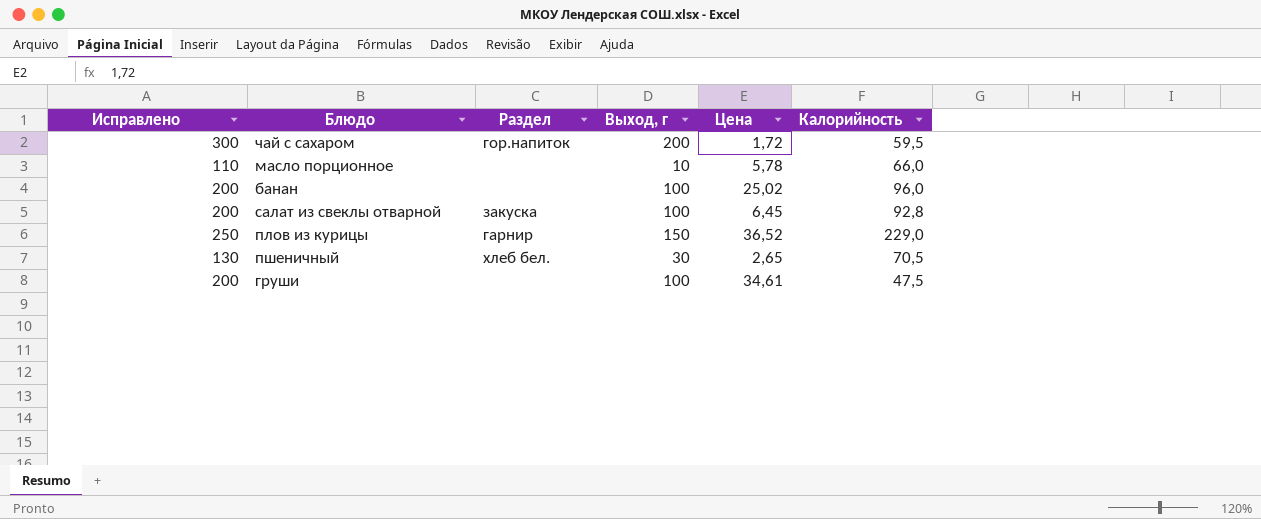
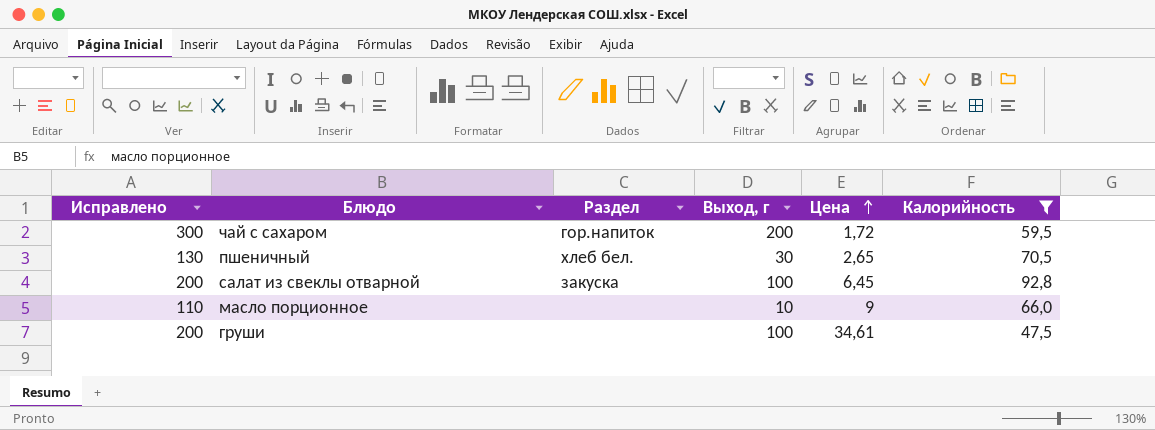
filter: none -> Калорийность <= 92,8
row order: none -> Цена ascending
масло порционное | Цена: 5,78 -> 9

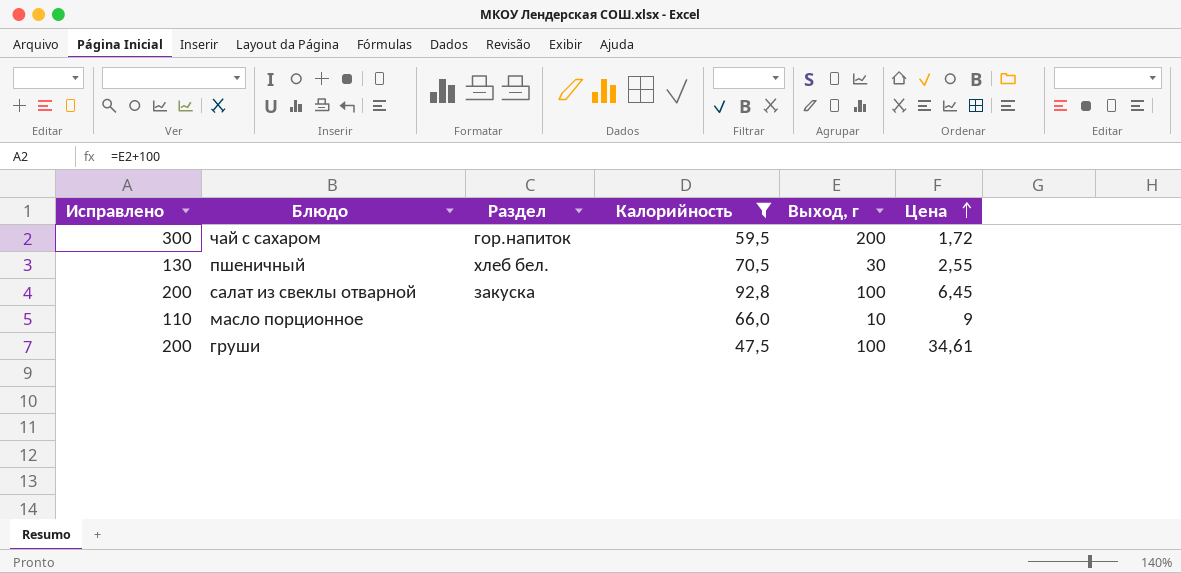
column Калорийность | position: 6 -> 4
пшеничный | Цена: 2,65 -> 2,55

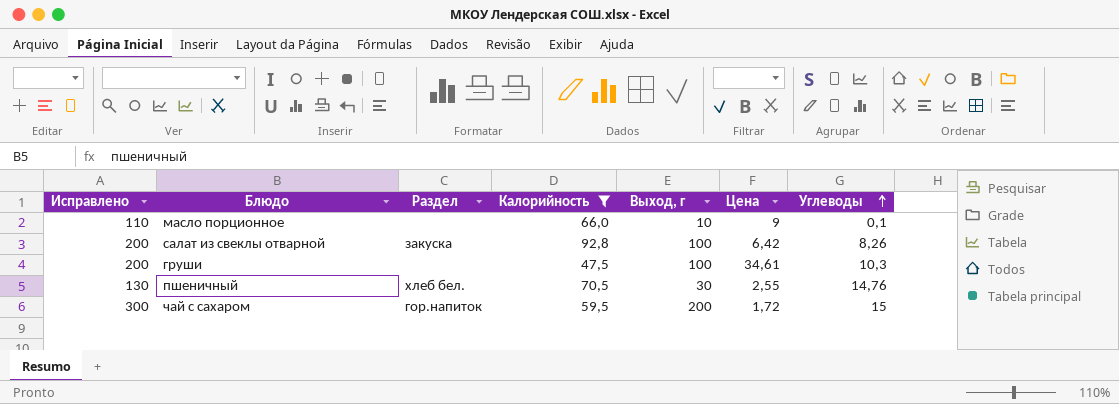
row order: Цена ascending -> Углеводы ascending
column Углеводы | position: none -> 7
салат из свеклы отварной | Цена: 6,45 -> 6,42

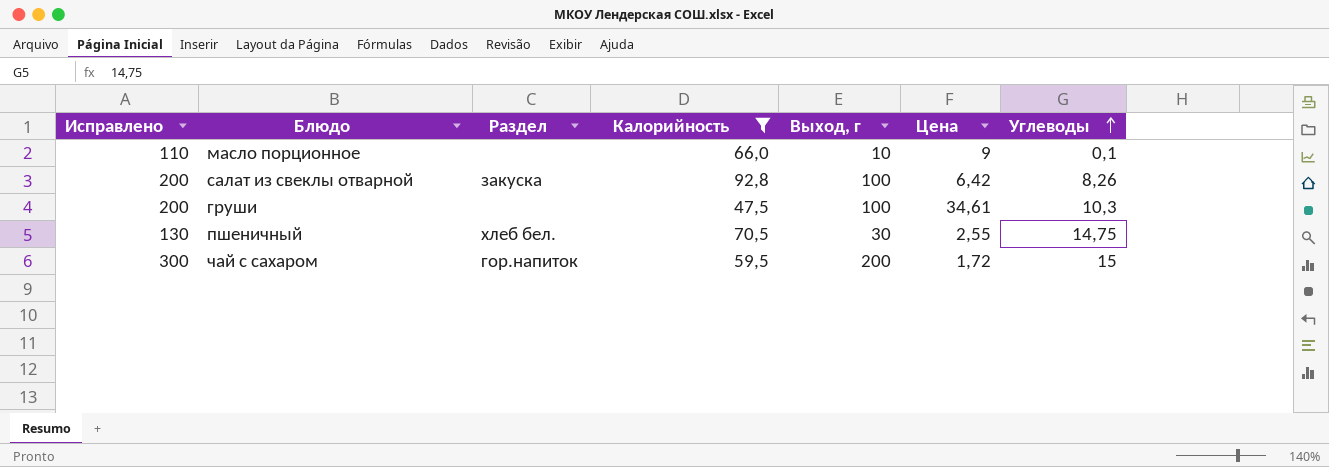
пшеничный | Углеводы: 14,76 -> 14,75

